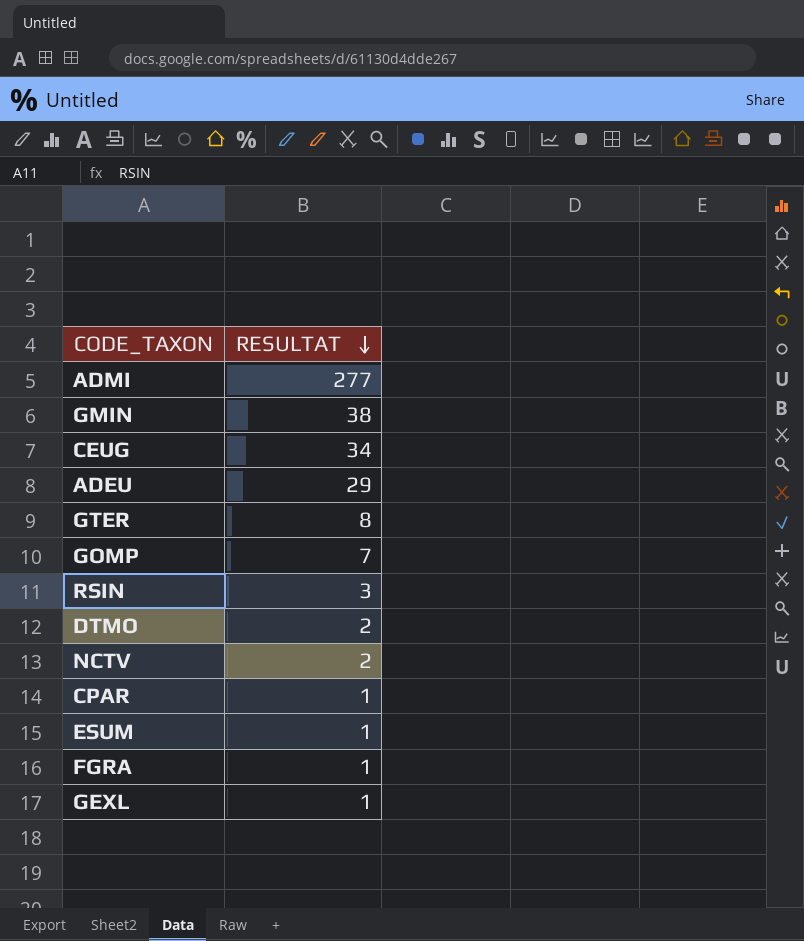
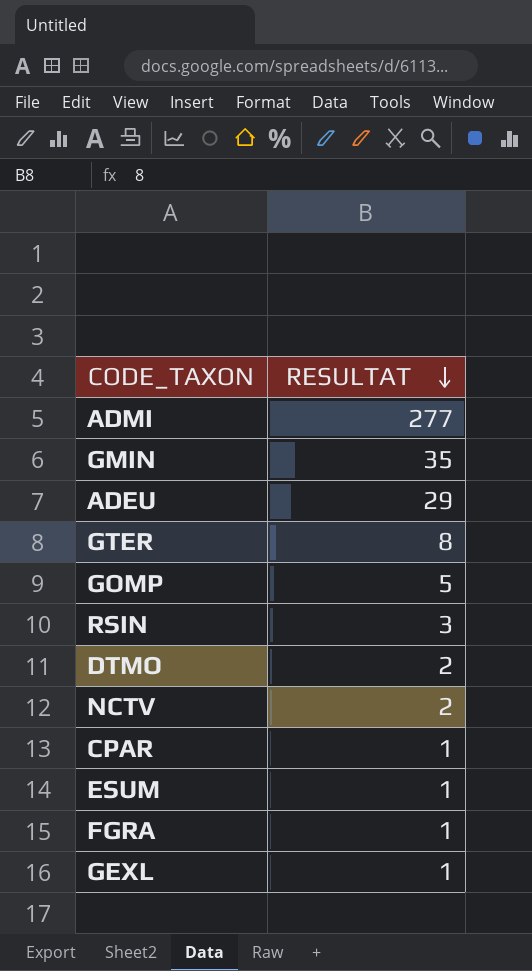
row CEUG: 34 -> none
GMIN | RESULTAT: 38 -> 35
GOMP | RESULTAT: 7 -> 5

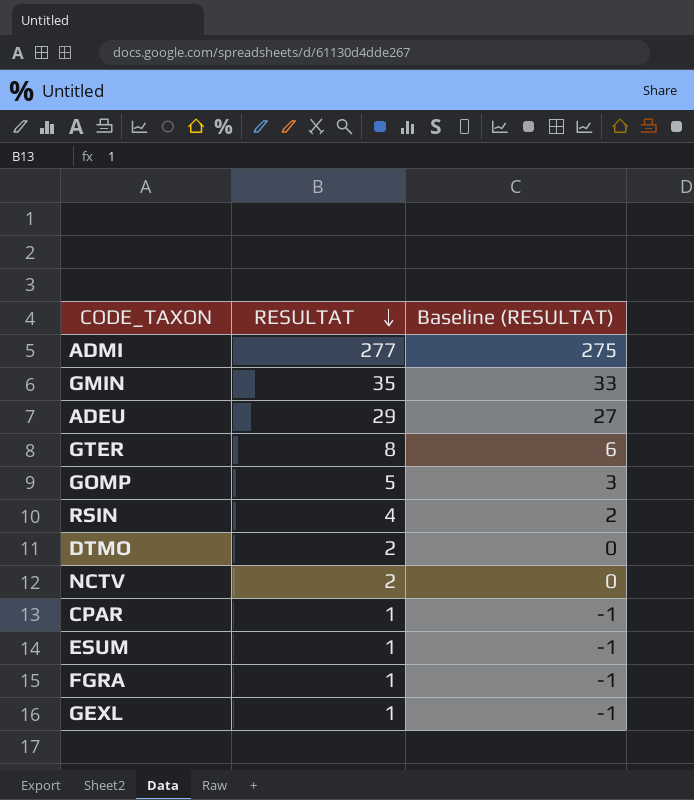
column Baseline (RESULTAT) | formula: none -> [RESULTAT] - 2
RSIN | RESULTAT: 3 -> 4

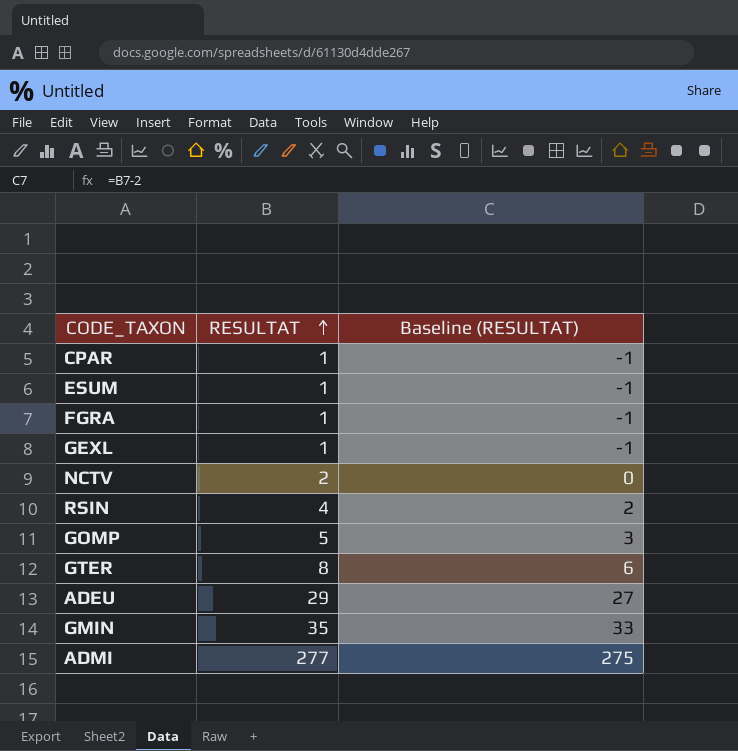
row order: RESULTAT descending -> RESULTAT ascending
row DTMO: 2 | 0 -> none

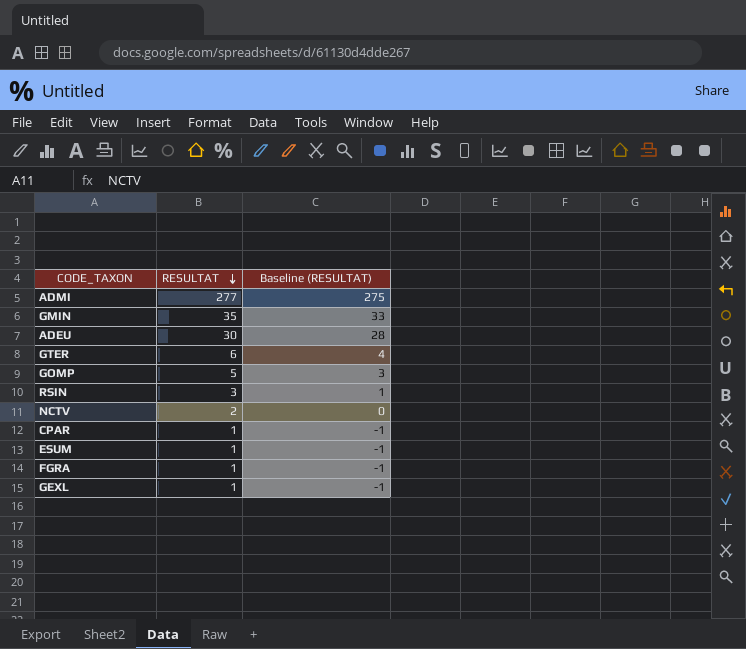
row order: RESULTAT ascending -> RESULTAT descending
ADEU | RESULTAT: 29 -> 30
ADEU | Baseline (RESULTAT): 27 -> 28
GTER | RESULTAT: 8 -> 6
GTER | Baseline (RESULTAT): 6 -> 4
RSIN | RESULTAT: 4 -> 3
RSIN | Baseline (RESULTAT): 2 -> 1

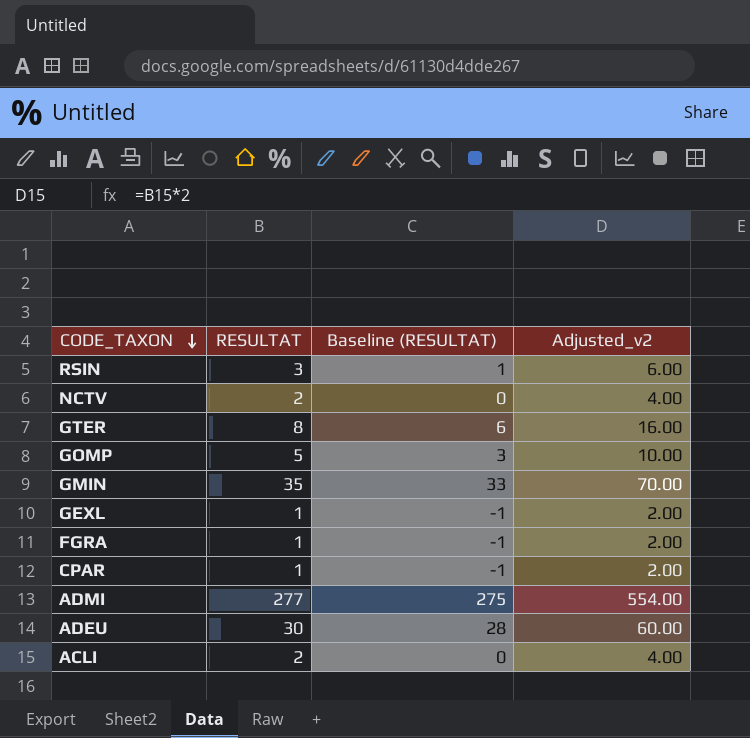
row order: RESULTAT descending -> CODE_TAXON descending
column Adjusted_v2 | formula: none -> [RESULTAT] * 2
row ESUM: 1 | -1 -> none
GTER | RESULTAT: 6 -> 8
GTER | Baseline (RESULTAT): 4 -> 6
row ACLI: none -> 2 | 0 | 4.00

